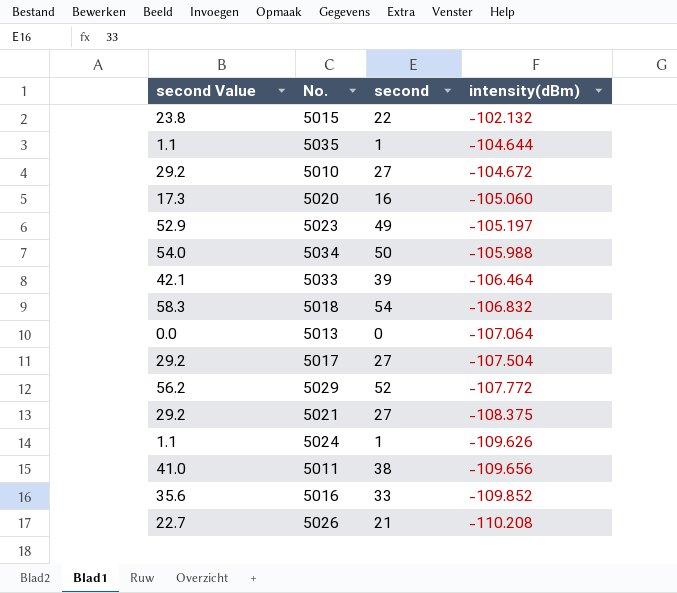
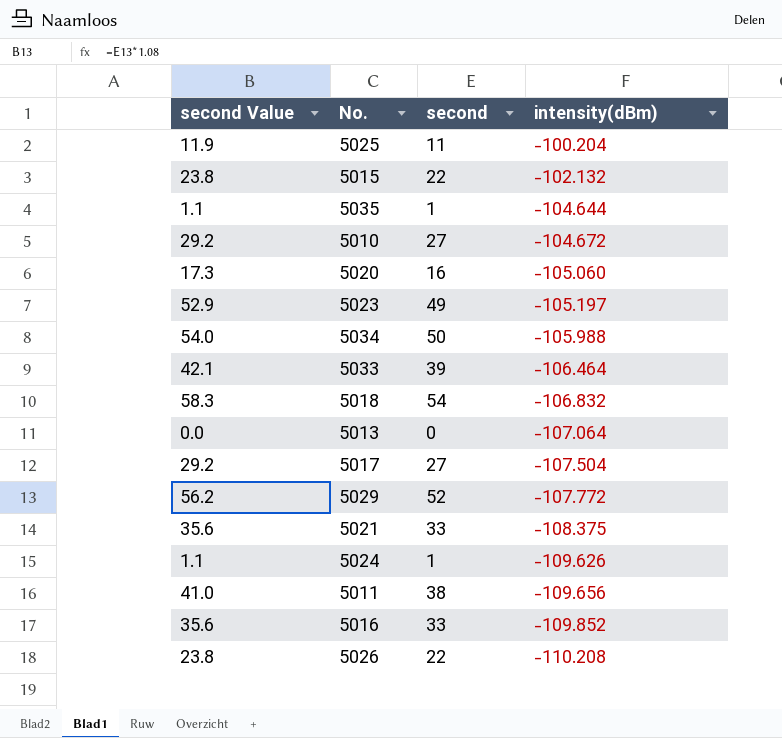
row 5025: none -> 11.9 | 11 | -100.204
5021 | second Value: 29.2 -> 35.6
5021 | second: 27 -> 33
5026 | second Value: 22.7 -> 23.8
5026 | second: 21 -> 22

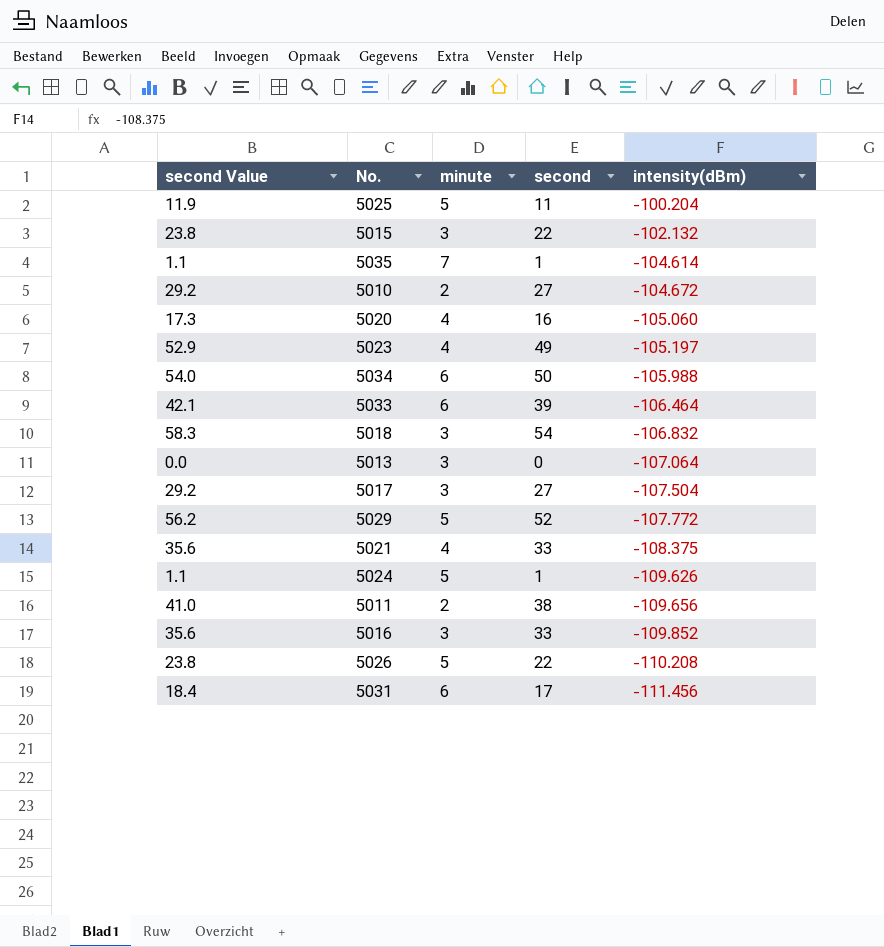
column minute | position: none -> 3
5035 | intensity(dBm): -104.644 -> -104.614
row 5031: none -> 18.4 | 6 | 17 | -111.456

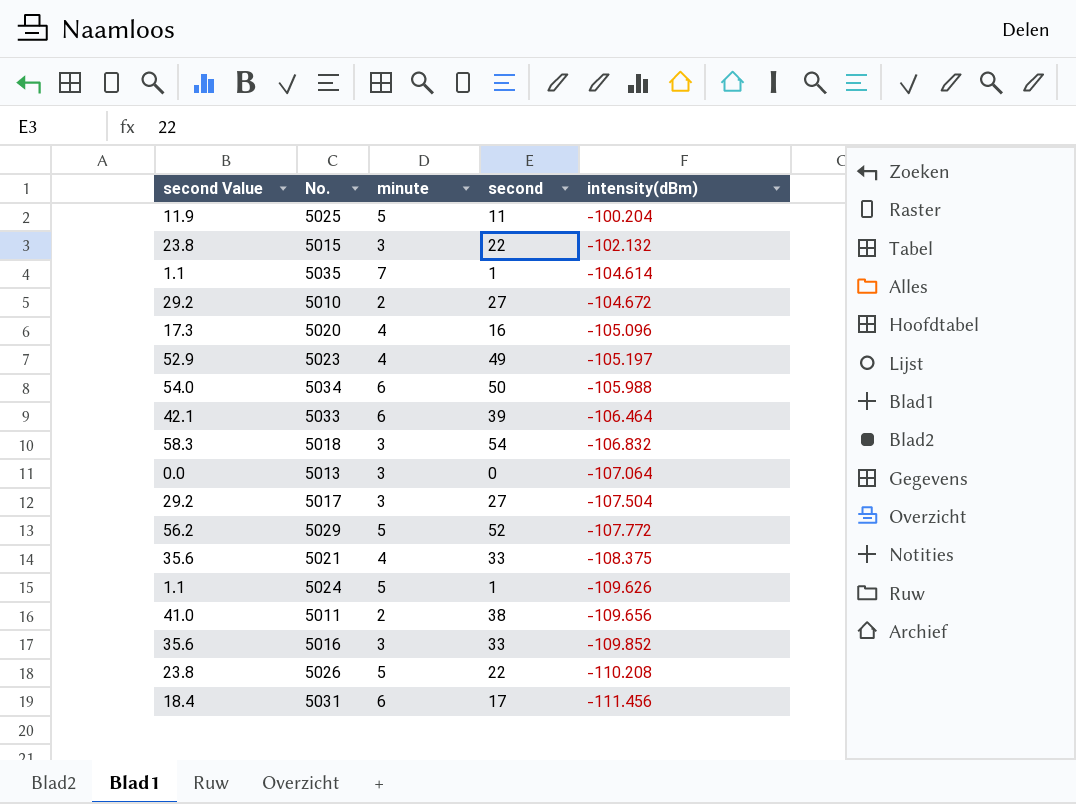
5020 | intensity(dBm): -105.060 -> -105.096

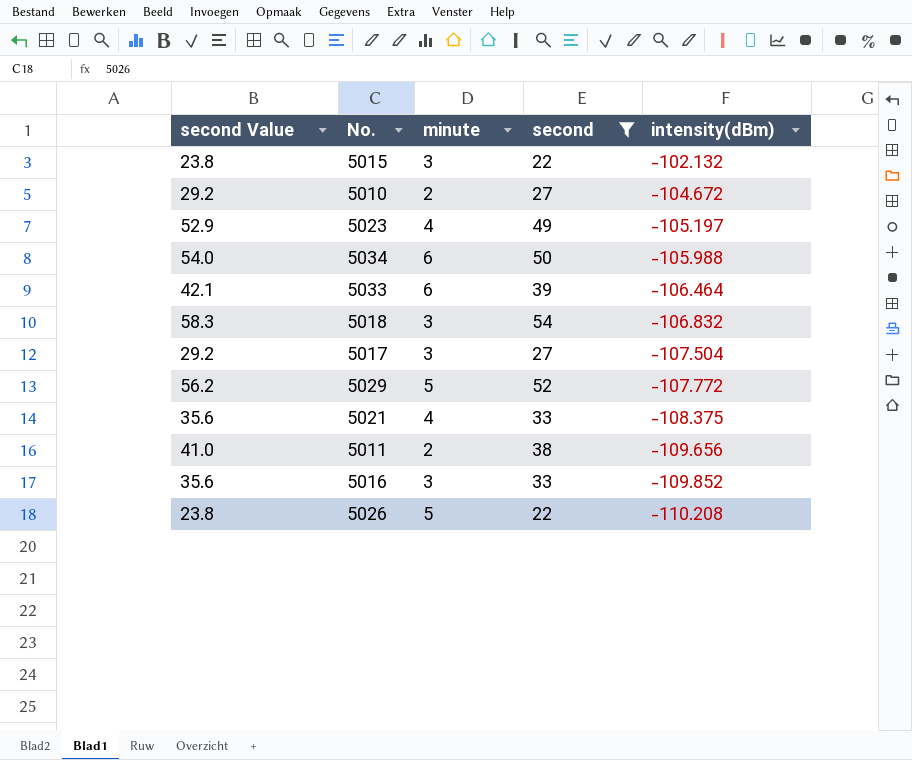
filter: none -> second >= 22

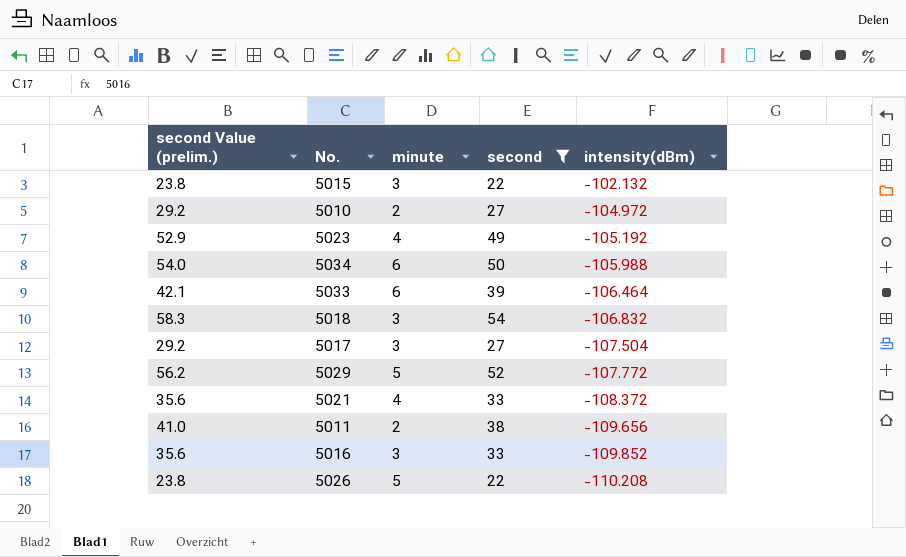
column name: second Value -> second Value (prelim.)
5010 | intensity(dBm): -104.672 -> -104.972
5023 | intensity(dBm): -105.197 -> -105.192
5021 | intensity(dBm): -108.375 -> -108.372

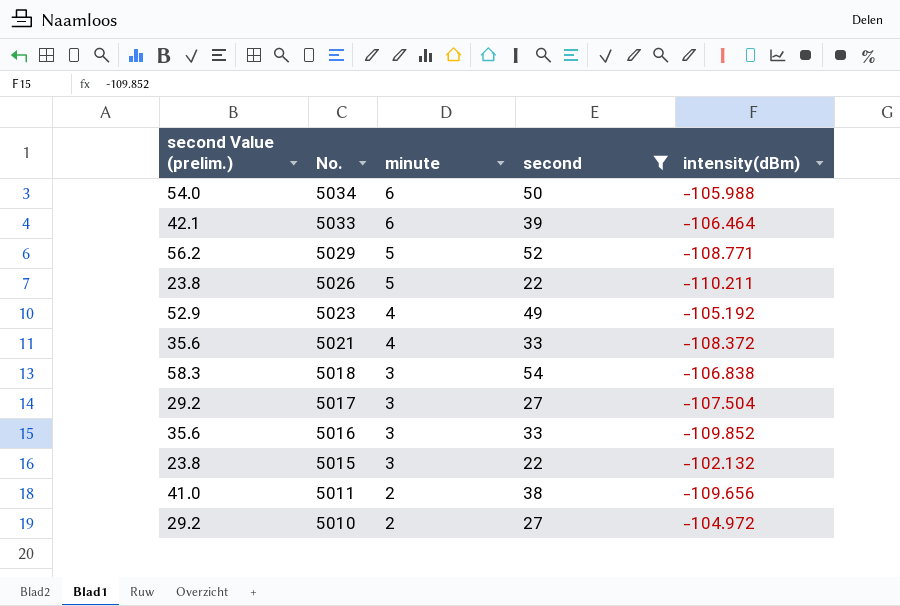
row order: intensity(dBm) descending -> No. descending
5029 | intensity(dBm): -107.772 -> -108.771
5026 | intensity(dBm): -110.208 -> -110.211
5018 | intensity(dBm): -106.832 -> -106.838

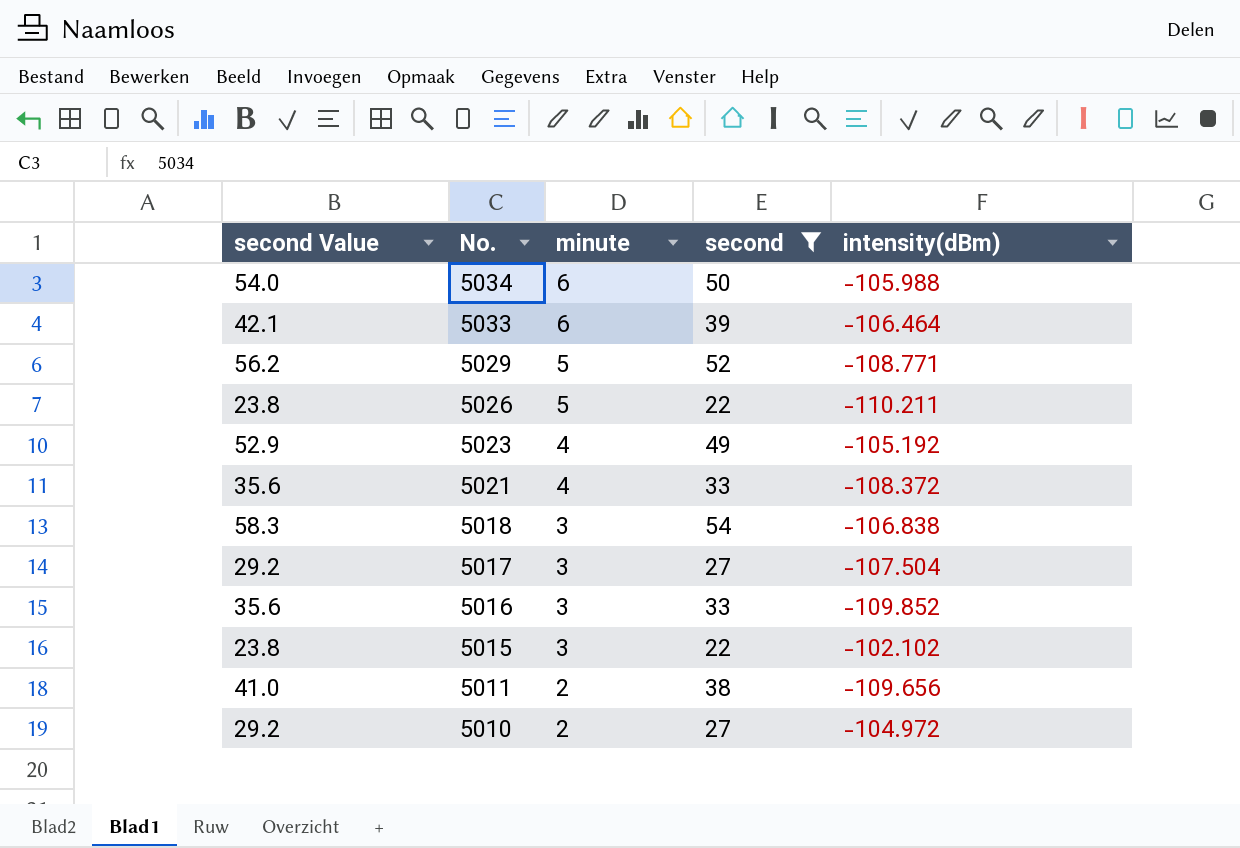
column name: second Value (prelim.) -> second Value
5015 | intensity(dBm): -102.132 -> -102.102

